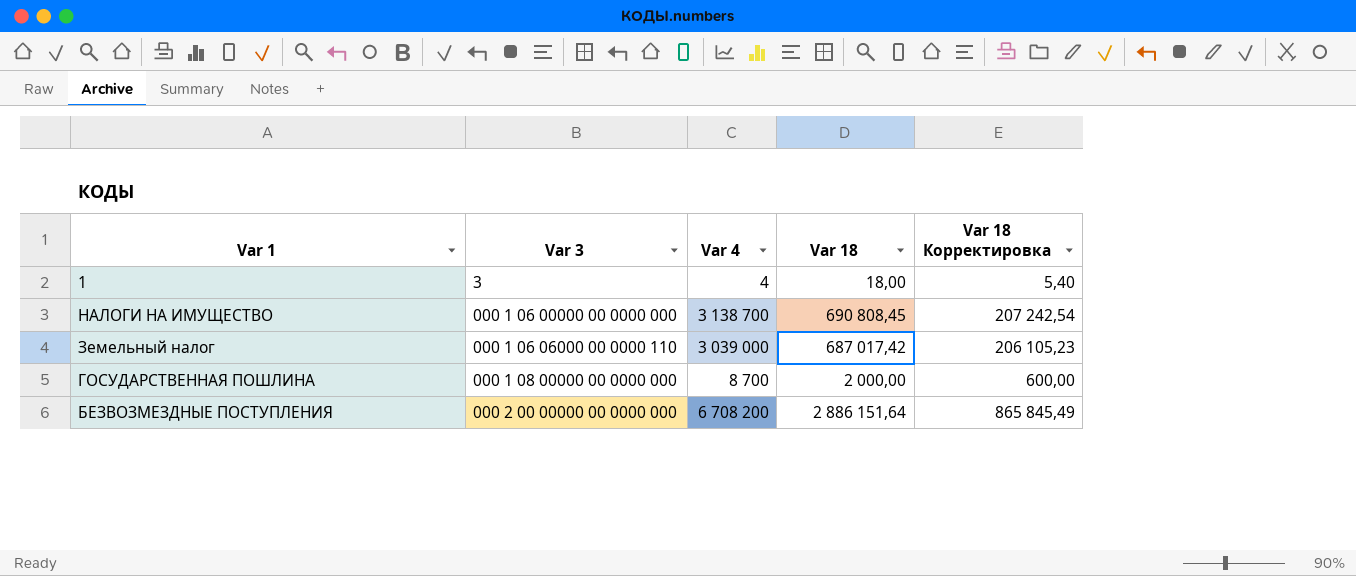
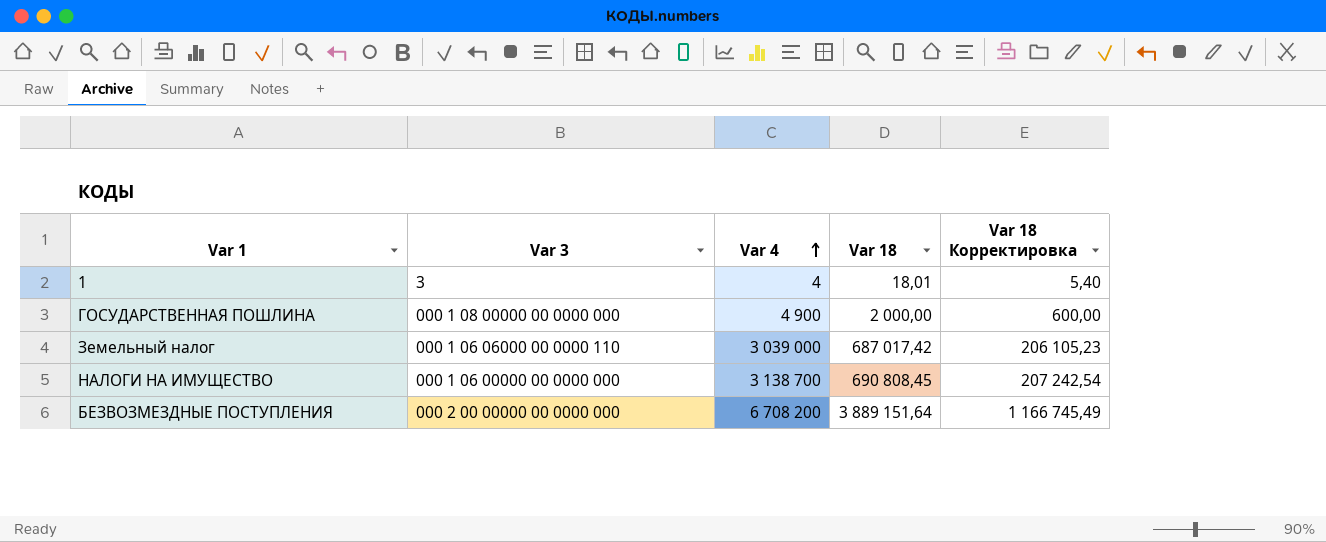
row order: none -> Var 4 ascending
1 | Var 18: 18,00 -> 18,01
ГОСУДАРСТВЕННАЯ ПОШЛИНА | Var 4: 8 700 -> 4 900
БЕЗВОЗМЕЗДНЫЕ ПОСТУПЛЕНИЯ | Var 18: 2 886 151,64 -> 3 889 151,64
БЕЗВОЗМЕЗДНЫЕ ПОСТУПЛЕНИЯ | Var 18 Корректировка: 865 845,49 -> 1 166 745,49

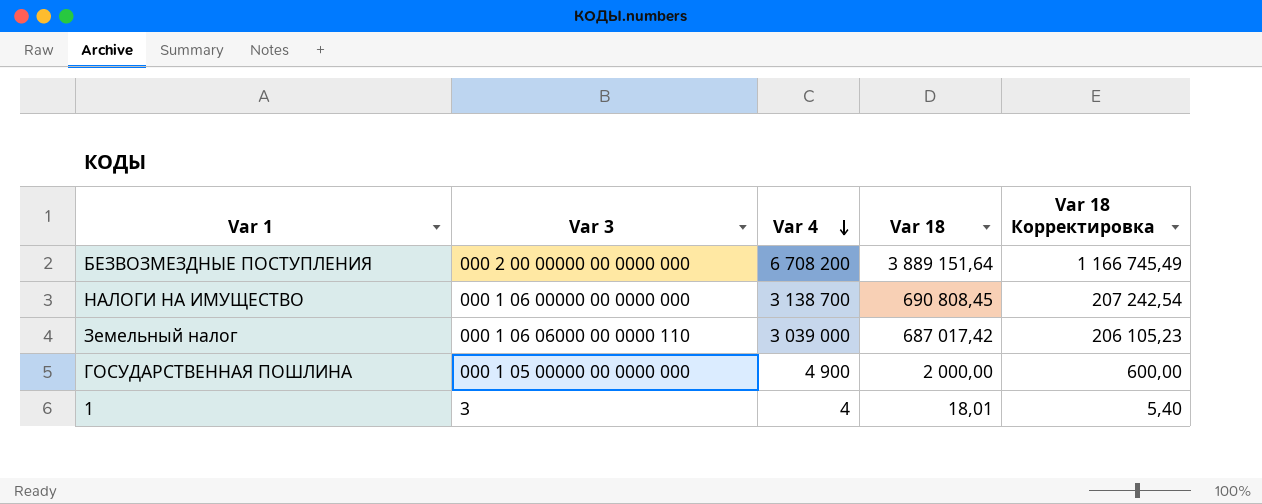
row order: Var 4 ascending -> Var 4 descending
ГОСУДАРСТВЕННАЯ ПОШЛИНА | Var 3: 000 1 08 00000 00 0000 000 -> 000 1 05 00000 00 0000 000

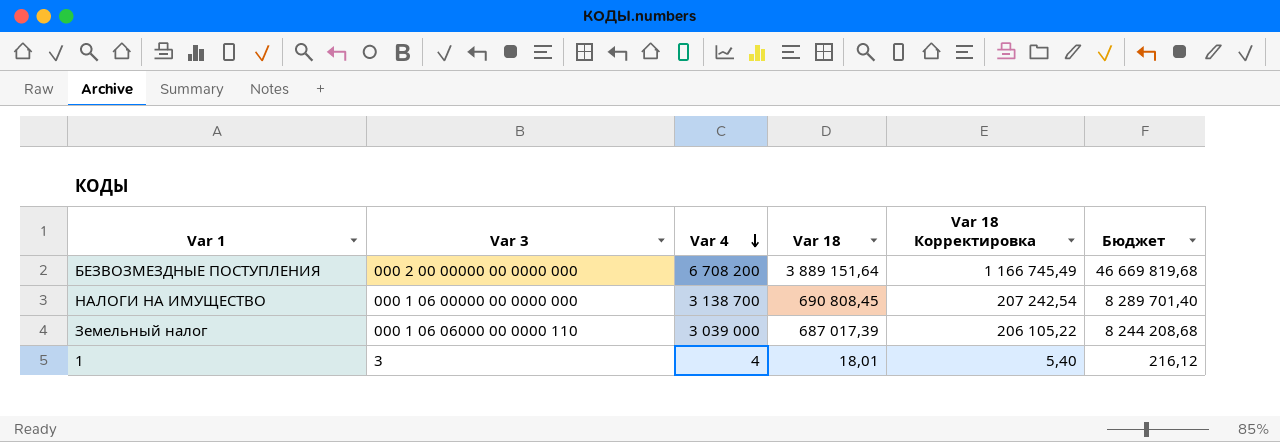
column Бюджет | formula: none -> [Var 18] * 12
row ГОСУДАРСТВЕННАЯ ПОШЛИНА: 000 1 05 00000 00 0000 000 | 4 900 | 2 000,00 | 600,00 -> none
Земельный налог | Var 18: 687 017,42 -> 687 017,39
Земельный налог | Var 18 Корректировка: 206 105,23 -> 206 105,22

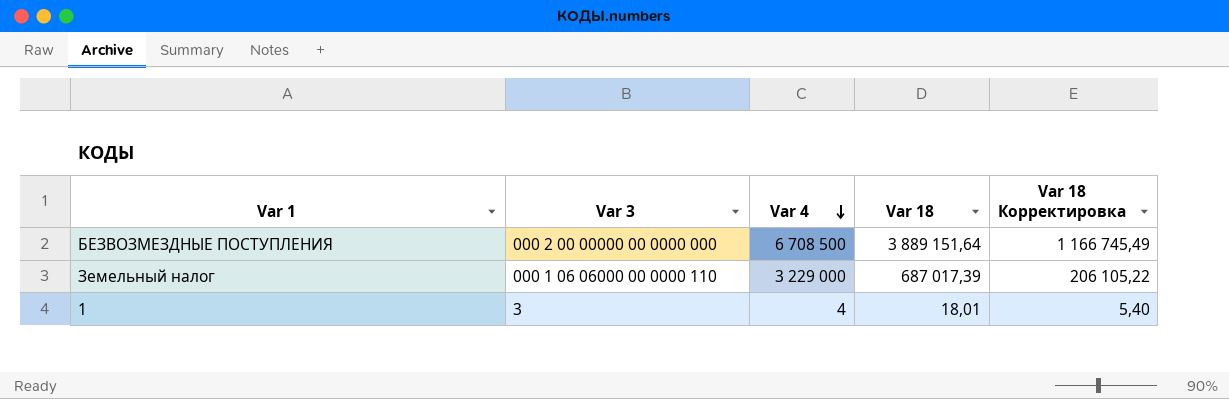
column Бюджет | formula: [Var 18] * 12 -> none
row НАЛОГИ НА ИМУЩЕСТВО: 000 1 06 00000 00 0000 000 | 3 138 700 | 690 808,45 | 207 242,54 | 8 289 701,40 -> none
БЕЗВОЗМЕЗДНЫЕ ПОСТУПЛЕНИЯ | Var 4: 6 708 200 -> 6 708 500
Земельный налог | Var 4: 3 039 000 -> 3 229 000

